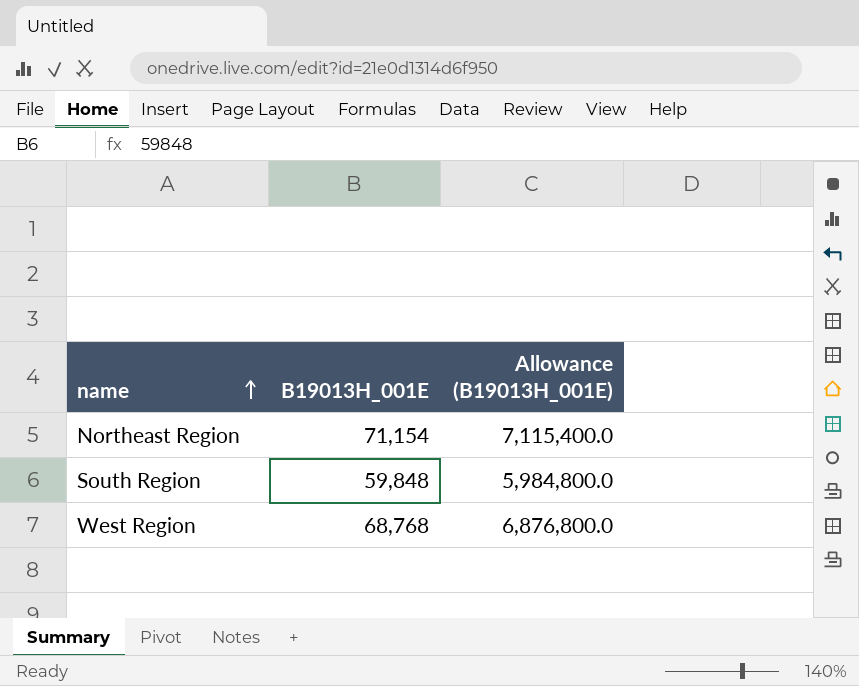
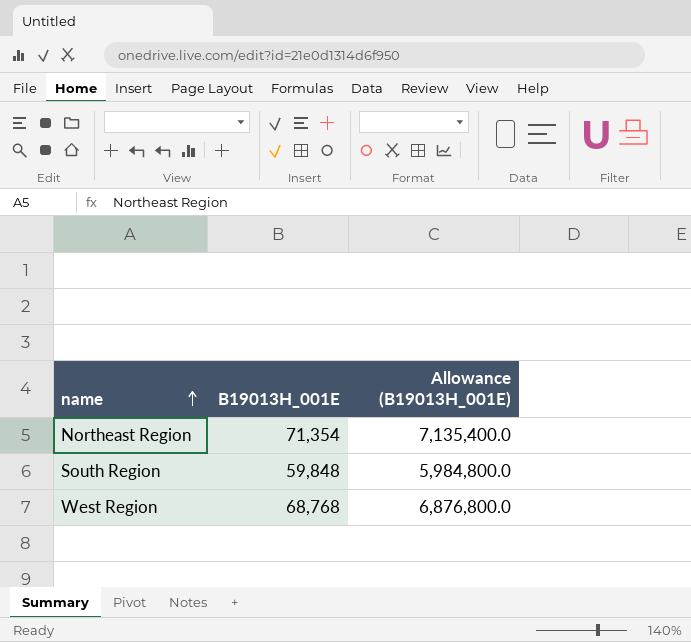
Northeast Region | B19013H_001E: 71,154 -> 71,354
Northeast Region | Allowance (B19013H_001E): 7,115,400.0 -> 7,135,400.0

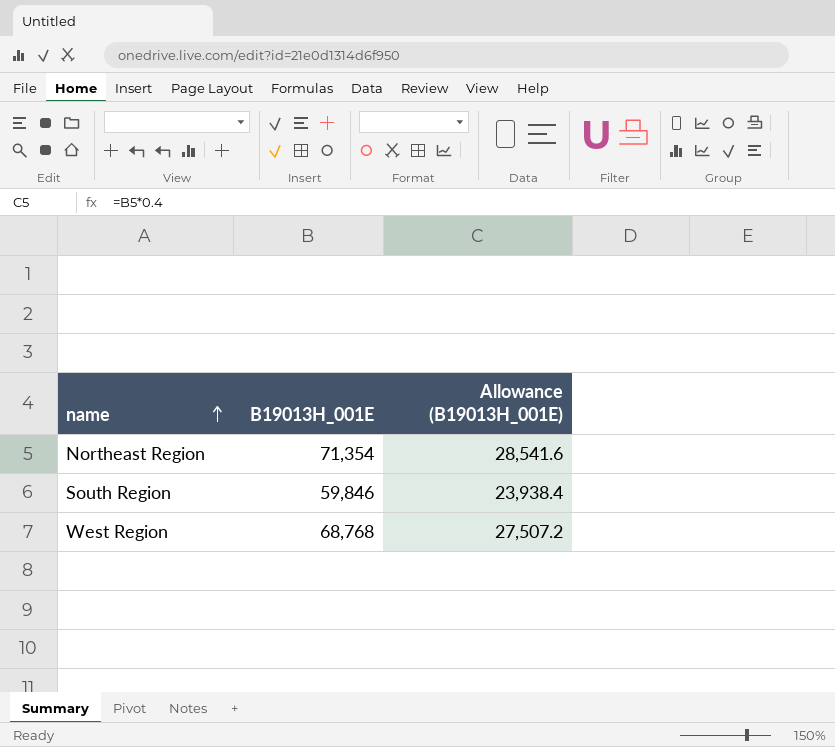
column Allowance (B19013H_001E) | formula: [B19013H_001E] * 100 -> [B19013H_001E] * 0.4
South Region | B19013H_001E: 59,848 -> 59,846

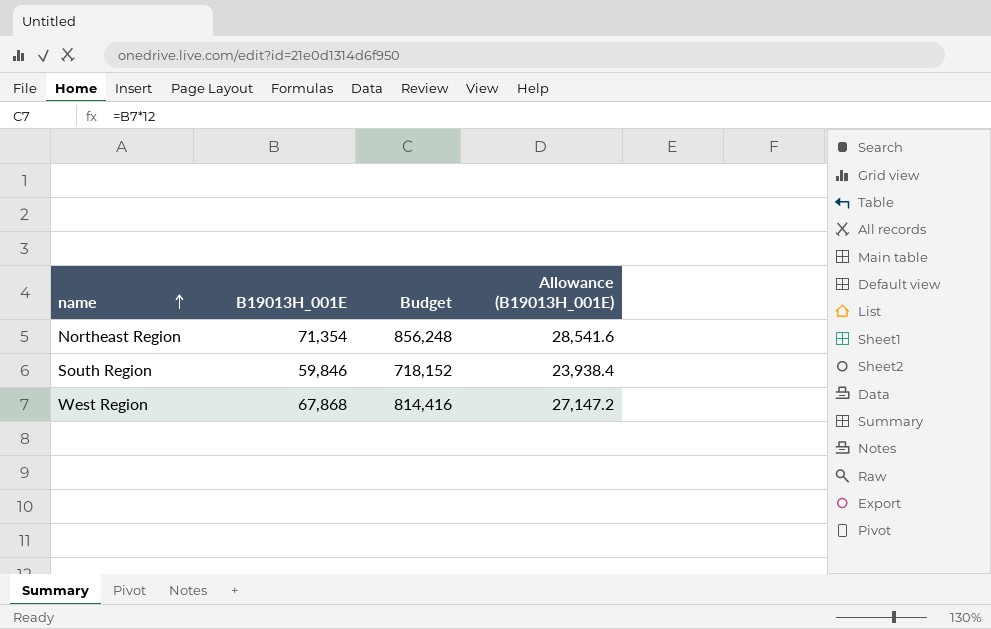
column Budget | formula: none -> [B19013H_001E] * 12
West Region | B19013H_001E: 68,768 -> 67,868
West Region | Allowance (B19013H_001E): 27,507.2 -> 27,147.2

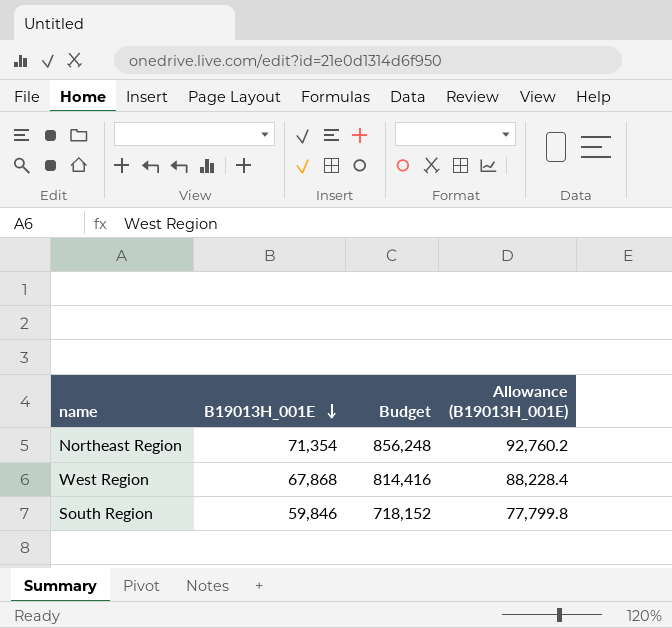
row order: name ascending -> B19013H_001E descending
column Allowance (B19013H_001E) | formula: [B19013H_001E] * 0.4 -> [B19013H_001E] * 1.3

